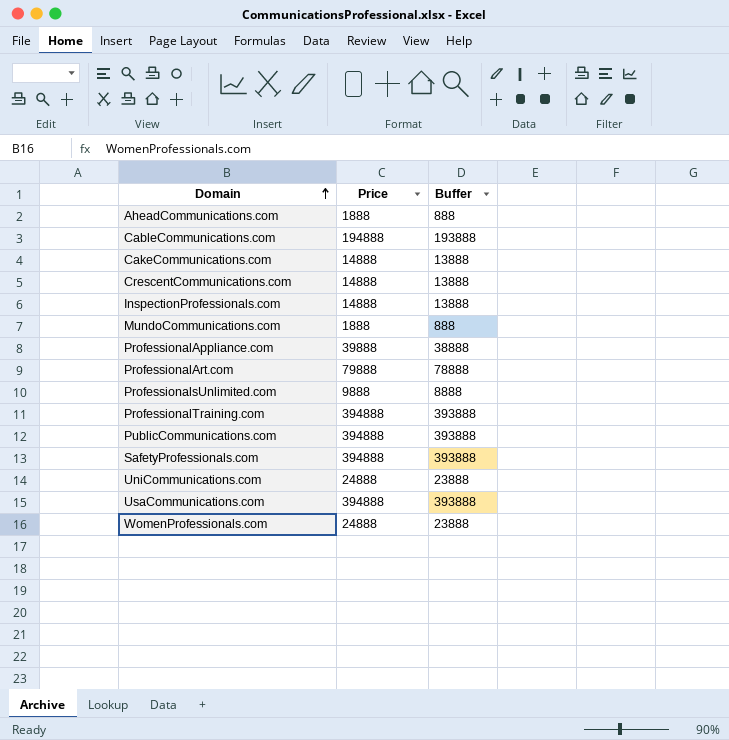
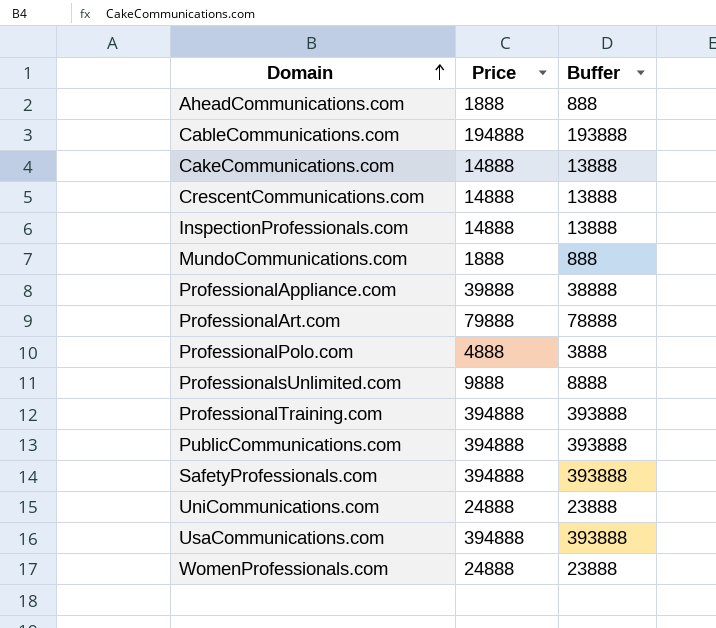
row ProfessionalPolo.com: none -> 4888 | 3888

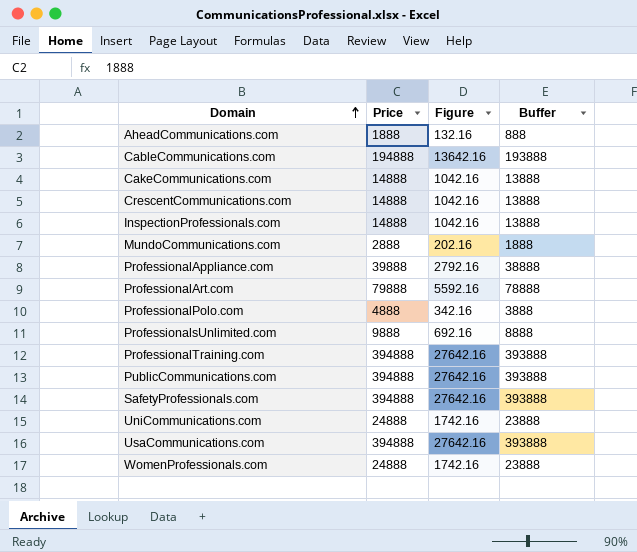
column Figure | formula: none -> [Price] * 0.07
MundoCommunications.com | Price: 1888 -> 2888
MundoCommunications.com | Buffer: 888 -> 1888

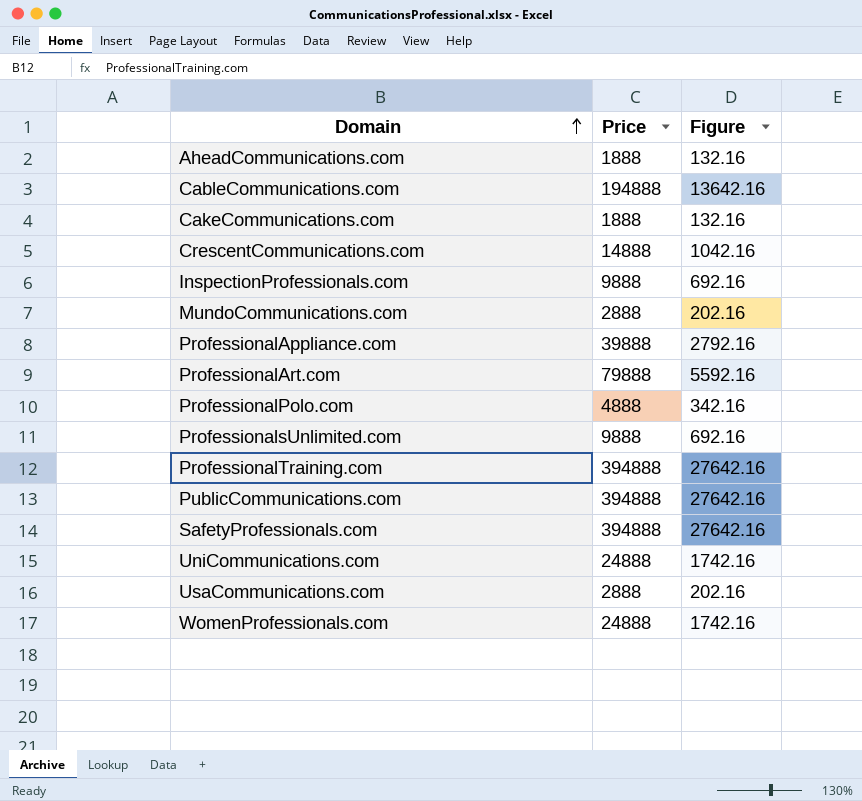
column Buffer | formula: [Price] - 1000 -> none
CakeCommunications.com | Price: 14888 -> 1888
CakeCommunications.com | Figure: 1042.16 -> 132.16
InspectionProfessionals.com | Price: 14888 -> 9888
InspectionProfessionals.com | Figure: 1042.16 -> 692.16
UsaCommunications.com | Price: 394888 -> 2888
UsaCommunications.com | Figure: 27642.16 -> 202.16

